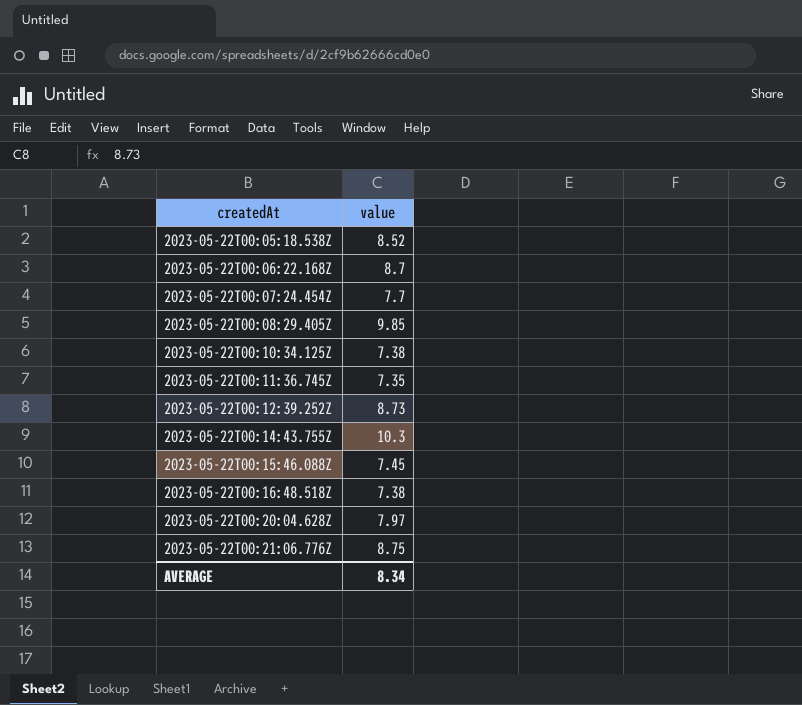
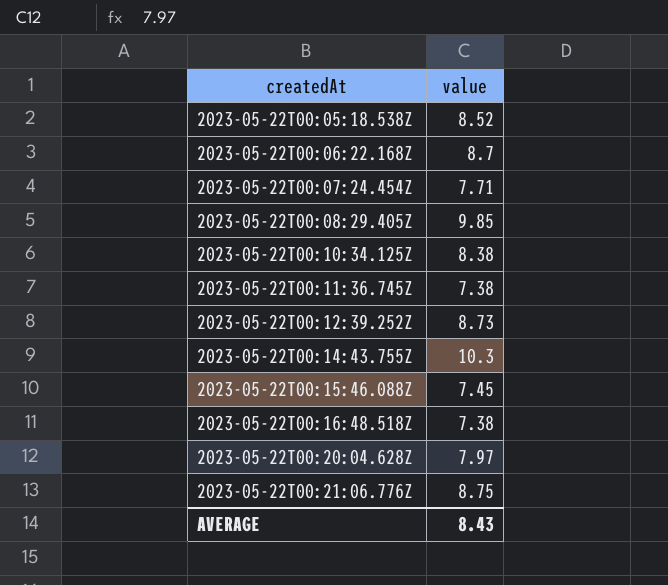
2023-05-22T00:07:24.454Z | value: 7.7 -> 7.71
2023-05-22T00:10:34.125Z | value: 7.38 -> 8.38
2023-05-22T00:11:36.745Z | value: 7.35 -> 7.38
AVERAGE | value: 8.34 -> 8.43

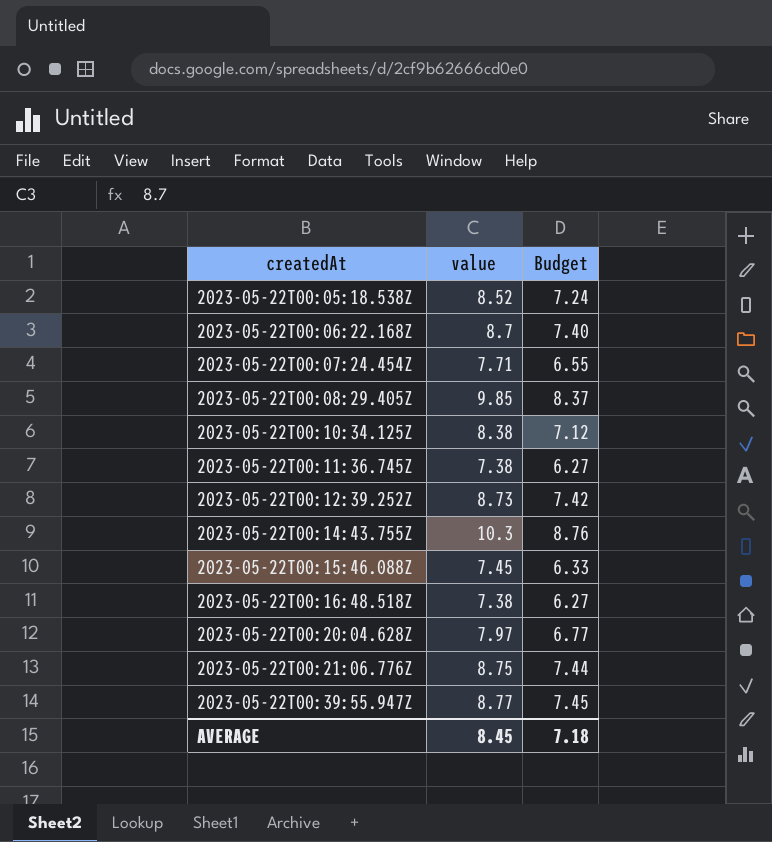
column Budget | formula: none -> [value] * 0.85
row 2023-05-22T00:39:55.947Z: none -> 8.77 | 7.45
AVERAGE | value: 8.43 -> 8.45

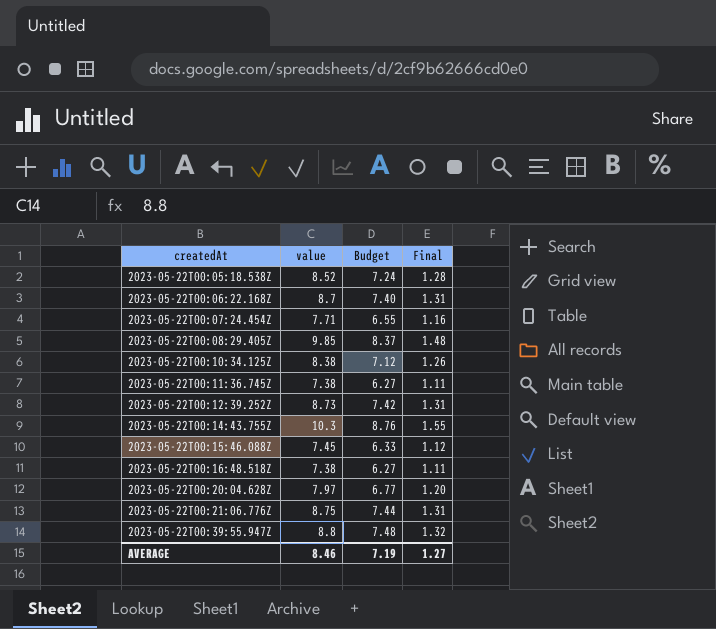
column Final | formula: none -> [value] * 0.15
2023-05-22T00:39:55.947Z | value: 8.77 -> 8.8
2023-05-22T00:39:55.947Z | Budget: 7.45 -> 7.48
AVERAGE | value: 8.45 -> 8.46
AVERAGE | Budget: 7.18 -> 7.19

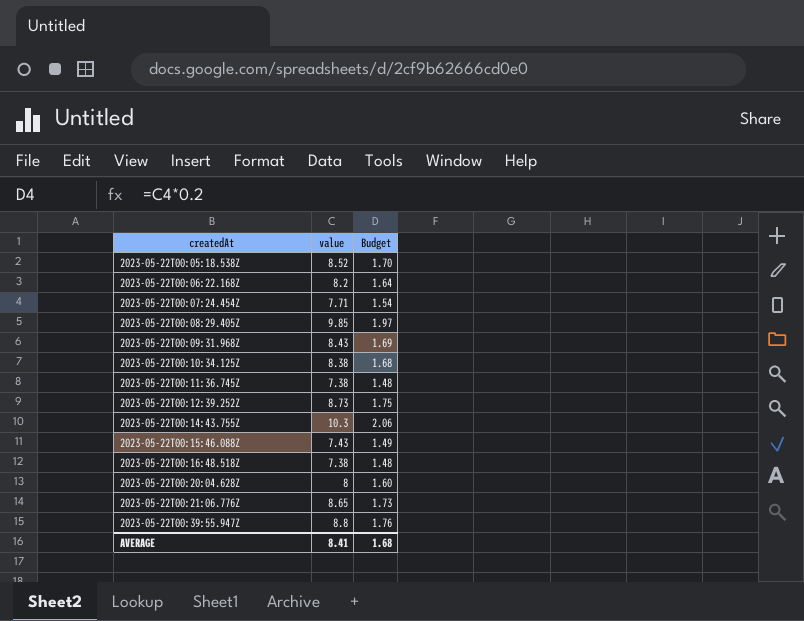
column Final | formula: [value] * 0.15 -> none
column Budget | formula: [value] * 0.85 -> [value] * 0.2
2023-05-22T00:06:22.168Z | value: 8.7 -> 8.2
row 2023-05-22T00:09:31.968Z: none -> 8.43 | 1.69
2023-05-22T00:15:46.088Z | value: 7.45 -> 7.43
2023-05-22T00:20:04.628Z | value: 7.97 -> 8
2023-05-22T00:21:06.776Z | value: 8.75 -> 8.65
AVERAGE | value: 8.46 -> 8.41
AVERAGE | Budget: 7.19 -> 1.68

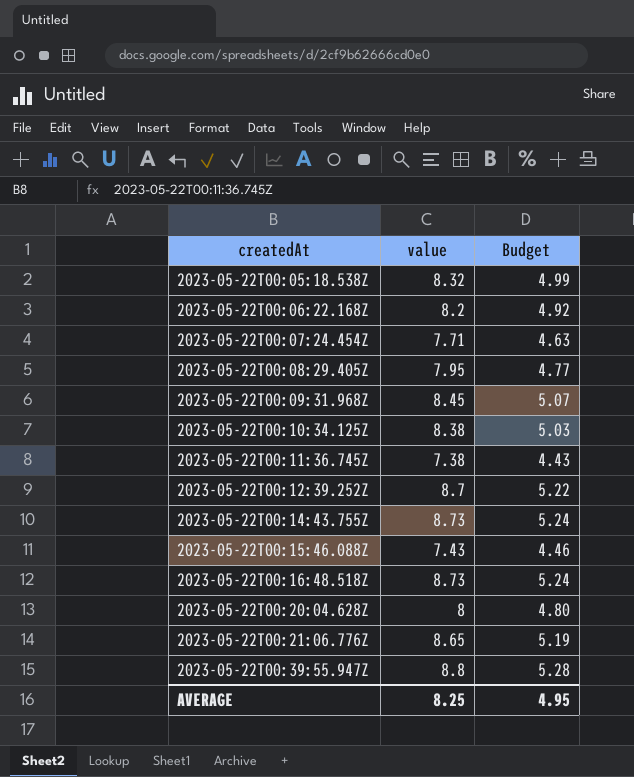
column Budget | formula: [value] * 0.2 -> [value] * 0.6
2023-05-22T00:05:18.538Z | value: 8.52 -> 8.32
2023-05-22T00:08:29.405Z | value: 9.85 -> 7.95
2023-05-22T00:09:31.968Z | value: 8.43 -> 8.45
2023-05-22T00:12:39.252Z | value: 8.73 -> 8.7
2023-05-22T00:14:43.755Z | value: 10.3 -> 8.73
2023-05-22T00:16:48.518Z | value: 7.38 -> 8.73
AVERAGE | value: 8.41 -> 8.25
AVERAGE | Budget: 1.68 -> 4.95

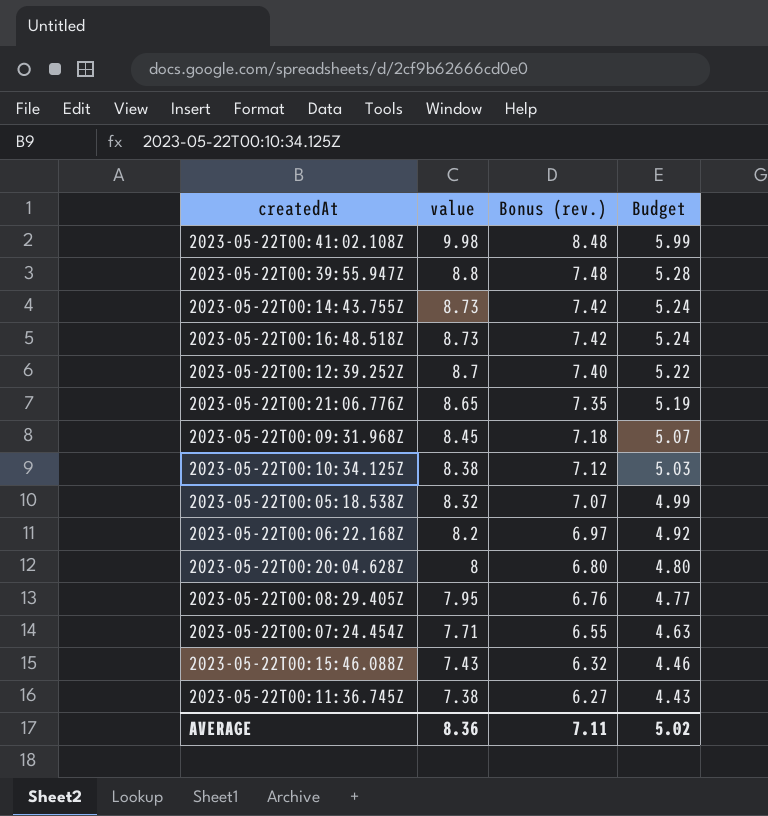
row order: createdAt ascending -> value descending
column Bonus (rev.) | formula: none -> [value] * 0.85
row 2023-05-22T00:41:02.108Z: none -> 9.98 | 8.48 | 5.99
AVERAGE | value: 8.25 -> 8.36
AVERAGE | Budget: 4.95 -> 5.02

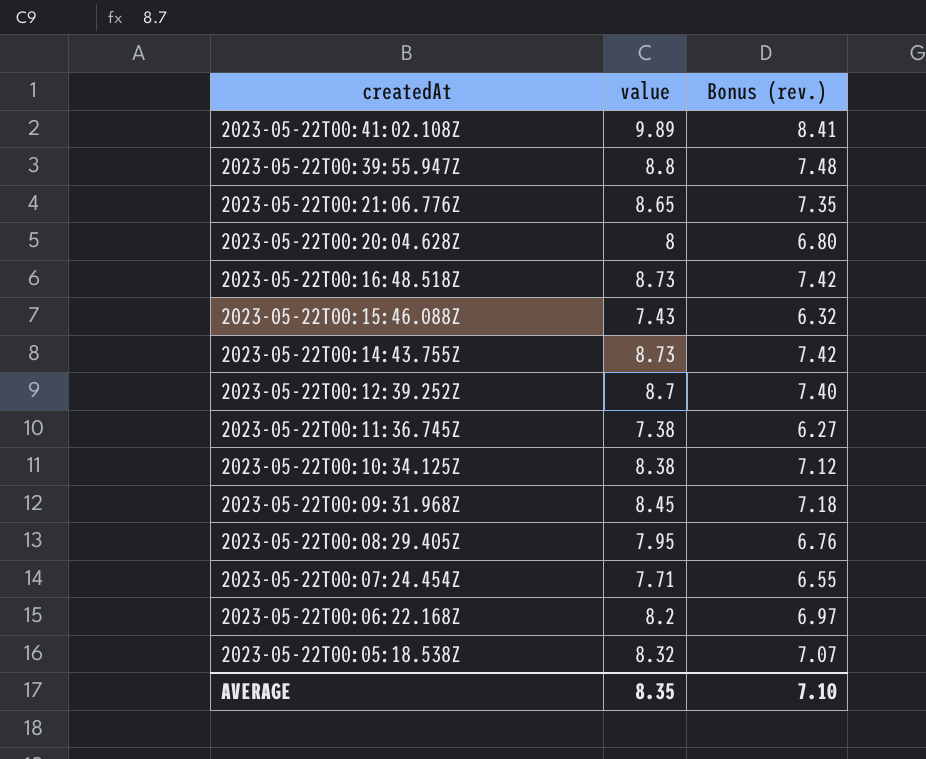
row order: value descending -> createdAt descending
column Budget | formula: [value] * 0.6 -> none
2023-05-22T00:41:02.108Z | value: 9.98 -> 9.89
2023-05-22T00:41:02.108Z | Bonus (rev.): 8.48 -> 8.41
AVERAGE | value: 8.36 -> 8.35
AVERAGE | Bonus (rev.): 7.11 -> 7.10

